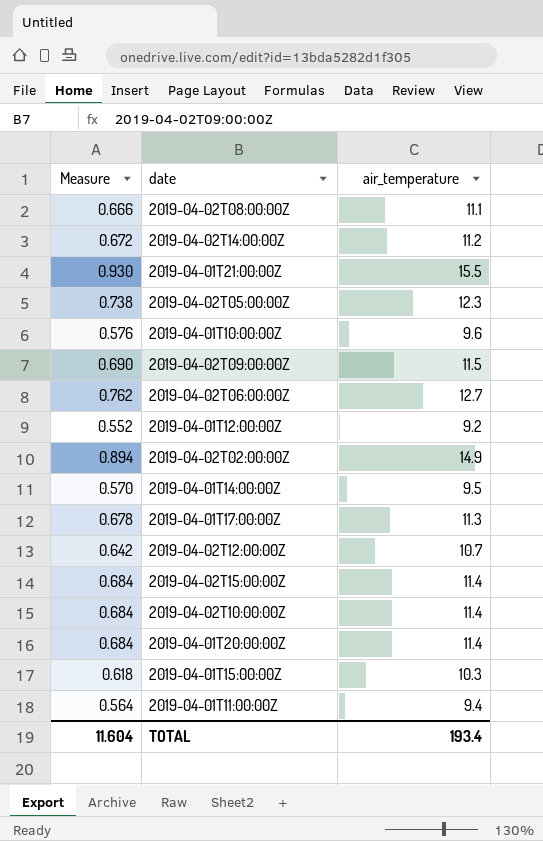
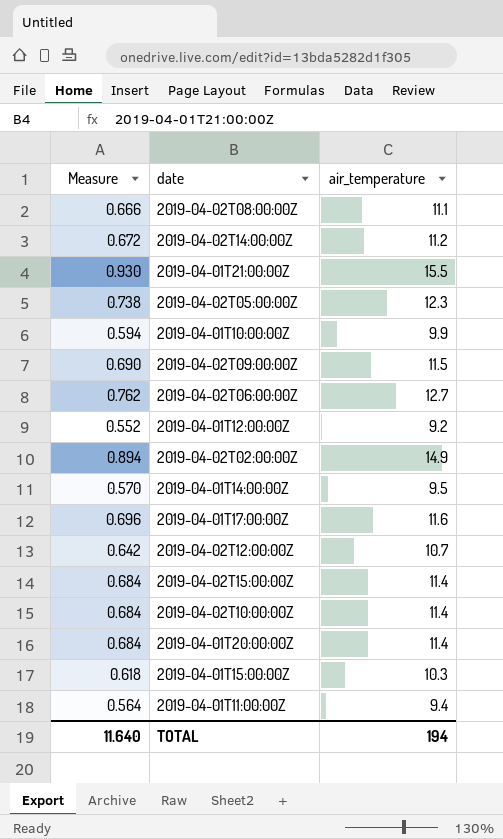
2019-04-01T10:00:00Z | Measure: 0.576 -> 0.594
2019-04-01T10:00:00Z | air_temperature: 9.6 -> 9.9
2019-04-01T17:00:00Z | Measure: 0.678 -> 0.696
2019-04-01T17:00:00Z | air_temperature: 11.3 -> 11.6
TOTAL | Measure: 11.604 -> 11.640
TOTAL | air_temperature: 193.4 -> 194

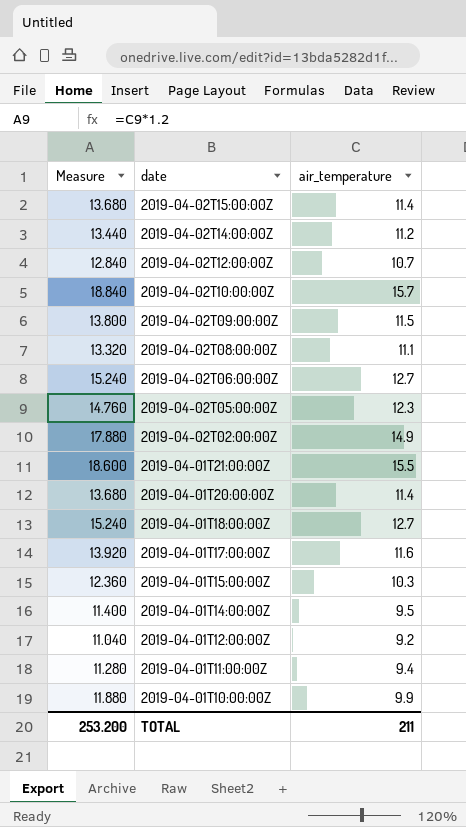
row order: none -> date descending
column Measure | formula: [air_temperature] * 0.06 -> [air_temperature] * 1.2
2019-04-02T10:00:00Z | air_temperature: 11.4 -> 15.7
row 2019-04-01T18:00:00Z: none -> 15.240 | 12.7
TOTAL | Measure: 11.640 -> 253.200
TOTAL | air_temperature: 194 -> 211

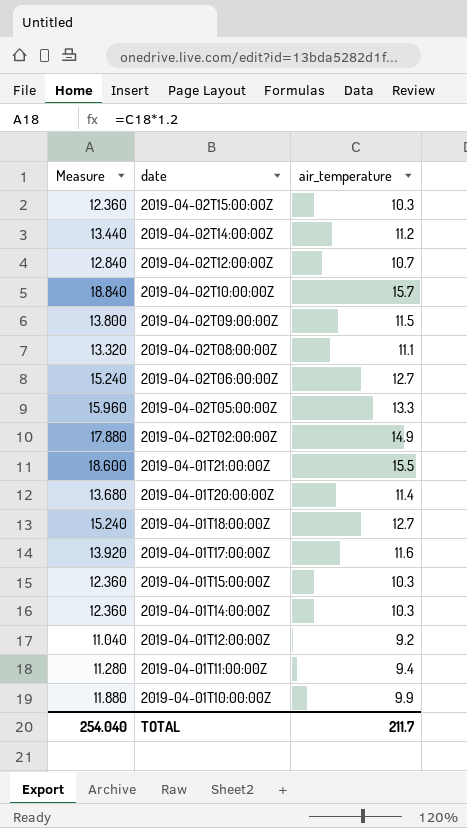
2019-04-02T15:00:00Z | Measure: 13.680 -> 12.360
2019-04-02T15:00:00Z | air_temperature: 11.4 -> 10.3
2019-04-02T05:00:00Z | Measure: 14.760 -> 15.960
2019-04-02T05:00:00Z | air_temperature: 12.3 -> 13.3
2019-04-01T14:00:00Z | Measure: 11.400 -> 12.360
2019-04-01T14:00:00Z | air_temperature: 9.5 -> 10.3
TOTAL | Measure: 253.200 -> 254.040
TOTAL | air_temperature: 211 -> 211.7

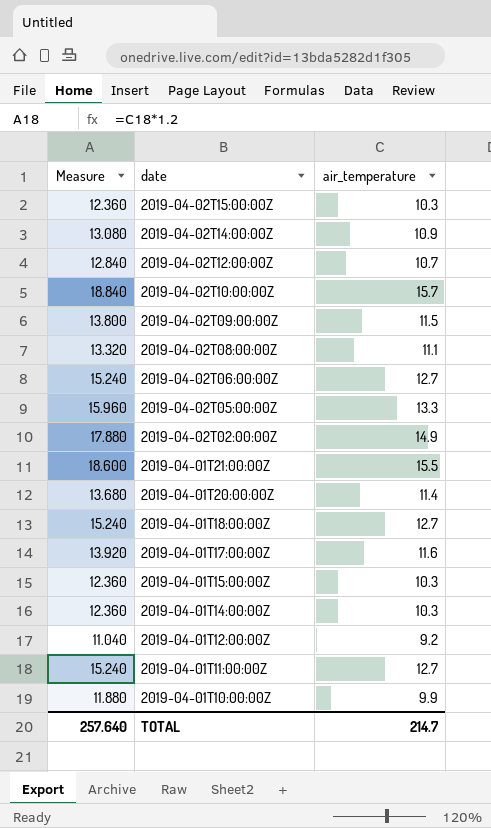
2019-04-02T14:00:00Z | Measure: 13.440 -> 13.080
2019-04-02T14:00:00Z | air_temperature: 11.2 -> 10.9
2019-04-01T11:00:00Z | Measure: 11.280 -> 15.240
2019-04-01T11:00:00Z | air_temperature: 9.4 -> 12.7
TOTAL | Measure: 254.040 -> 257.640
TOTAL | air_temperature: 211.7 -> 214.7

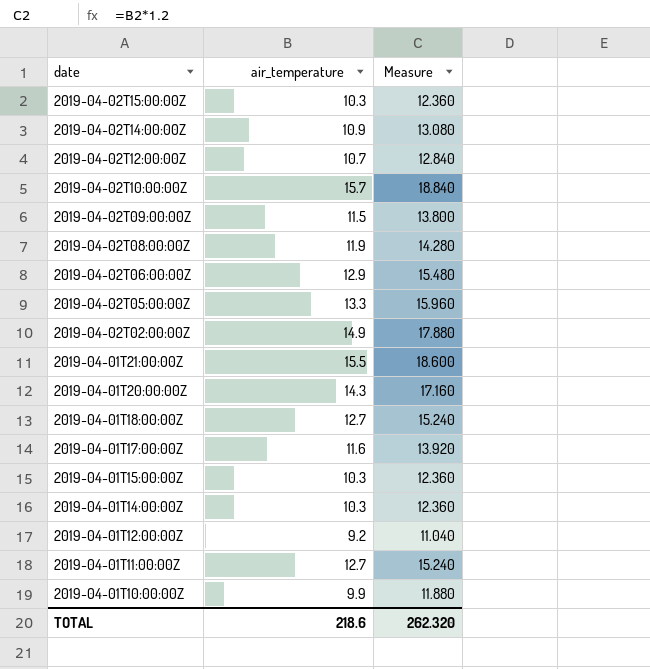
column Measure | position: 1 -> 3
2019-04-02T08:00:00Z | air_temperature: 11.1 -> 11.9
2019-04-02T08:00:00Z | Measure: 13.320 -> 14.280
2019-04-02T06:00:00Z | air_temperature: 12.7 -> 12.9
2019-04-02T06:00:00Z | Measure: 15.240 -> 15.480
2019-04-01T20:00:00Z | air_temperature: 11.4 -> 14.3
2019-04-01T20:00:00Z | Measure: 13.680 -> 17.160
TOTAL | air_temperature: 214.7 -> 218.6
TOTAL | Measure: 257.640 -> 262.320

